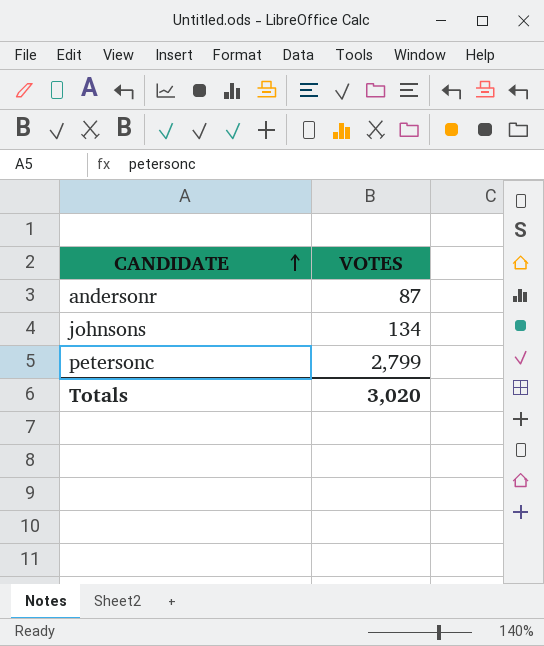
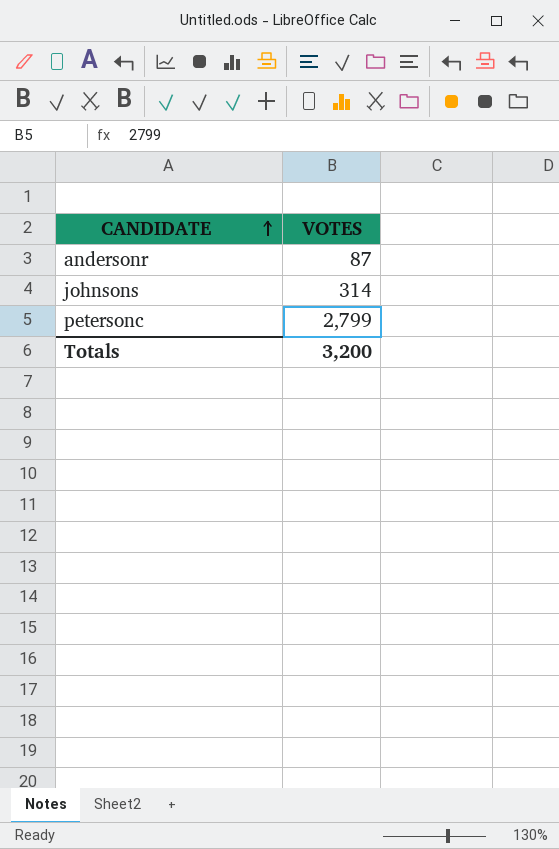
johnsons | VOTES: 134 -> 314
Totals | VOTES: 3,020 -> 3,200

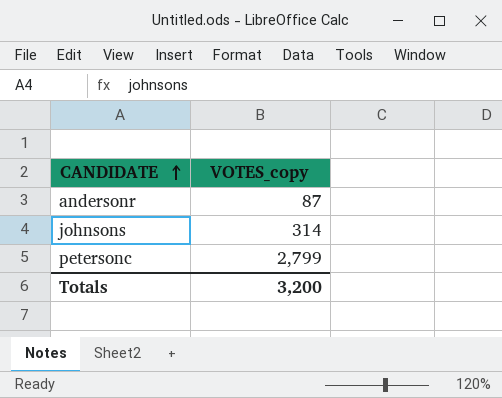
column name: VOTES -> VOTES_copy

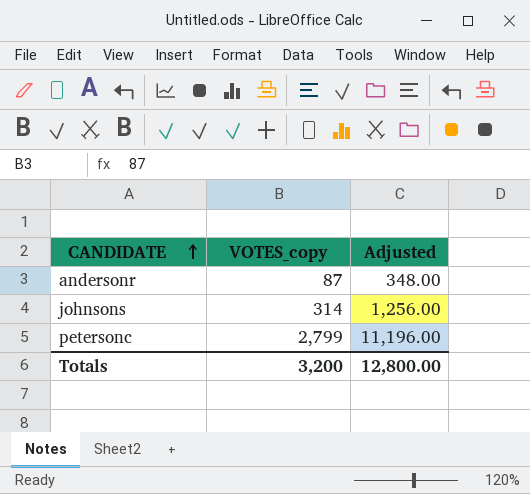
column Adjusted | formula: none -> [VOTES_copy] * 4

